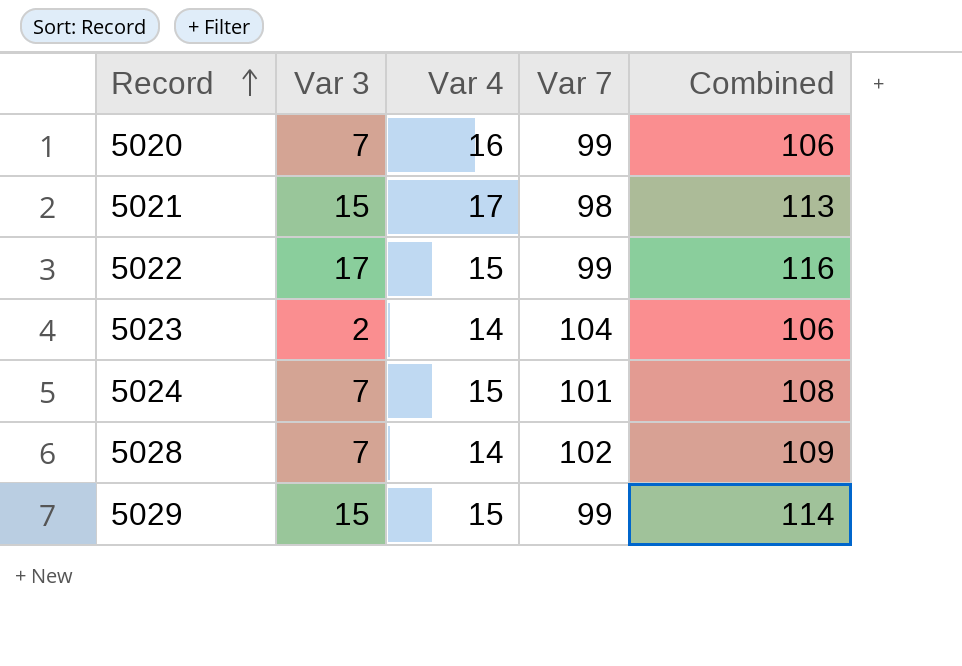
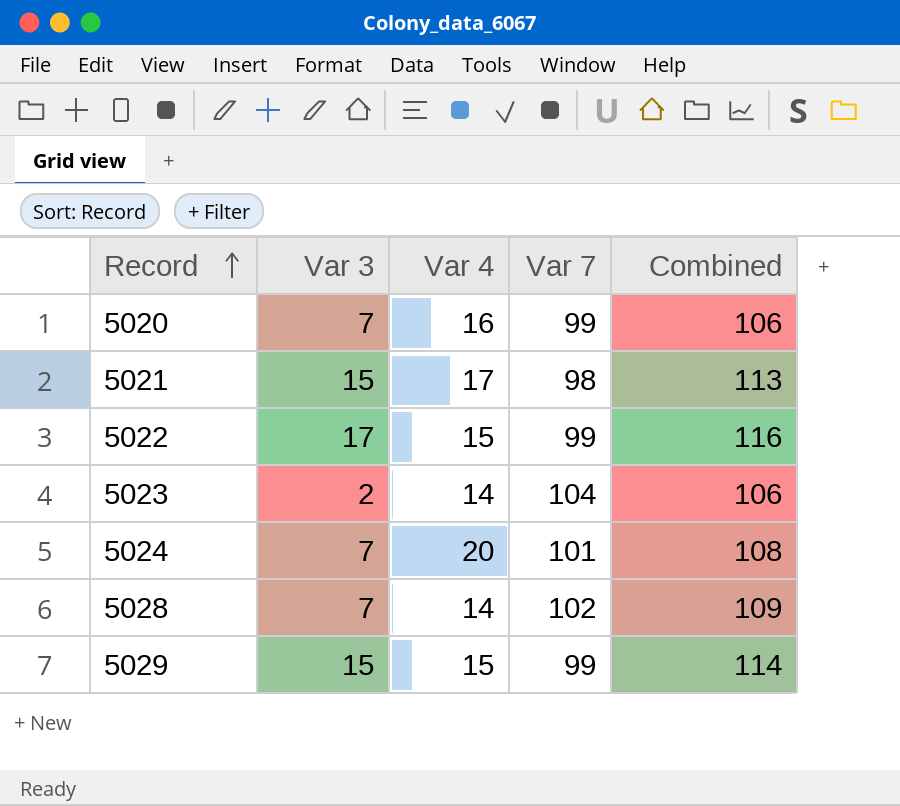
5024 | Var 4: 15 -> 20

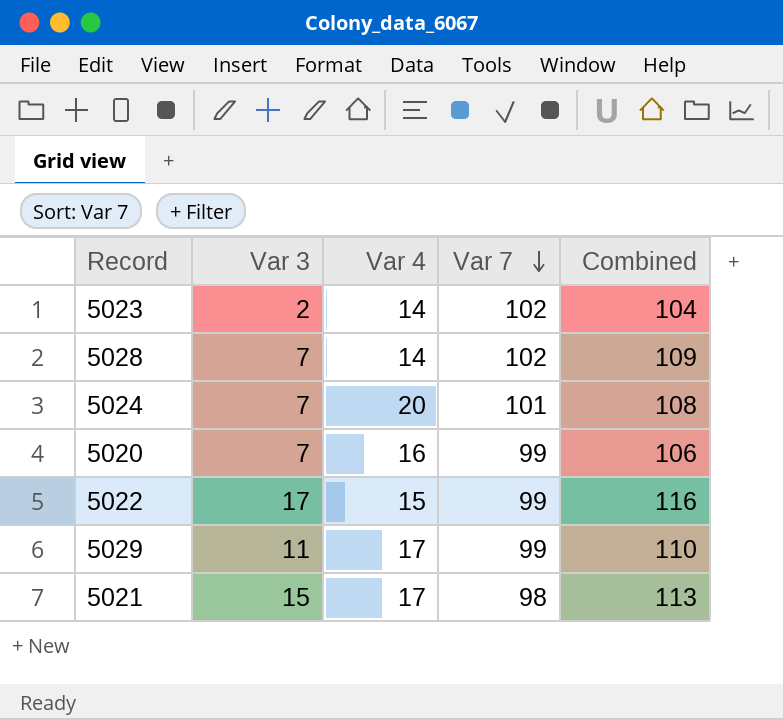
row order: Record ascending -> Var 7 descending
5023 | Var 7: 104 -> 102
5023 | Combined: 106 -> 104
5029 | Var 3: 15 -> 11
5029 | Var 4: 15 -> 17
5029 | Combined: 114 -> 110

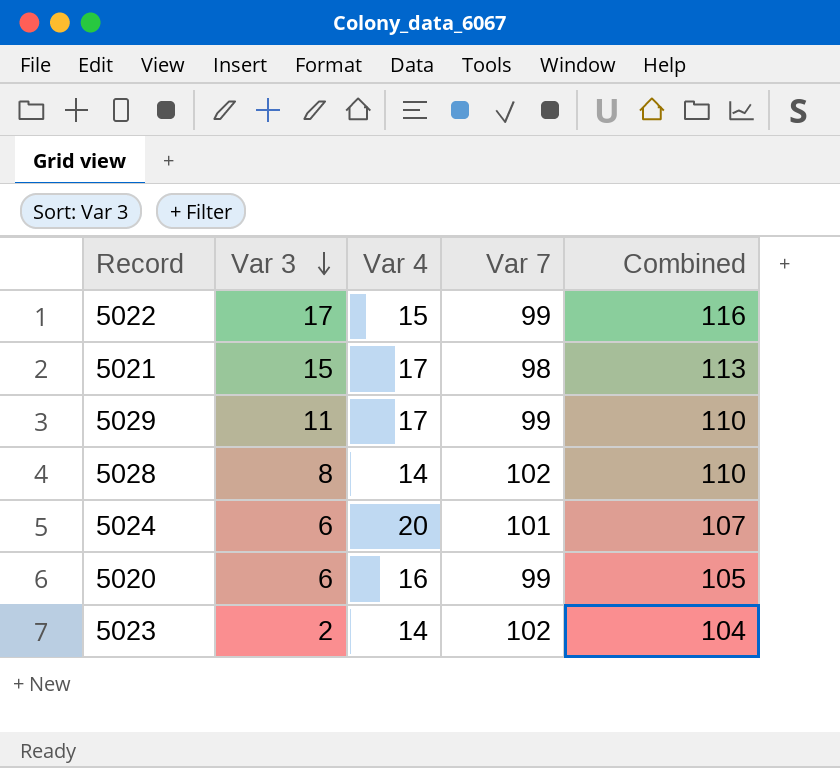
row order: Var 7 descending -> Var 3 descending
5028 | Var 3: 7 -> 8
5028 | Combined: 109 -> 110
5024 | Var 3: 7 -> 6
5024 | Combined: 108 -> 107
5020 | Var 3: 7 -> 6
5020 | Combined: 106 -> 105

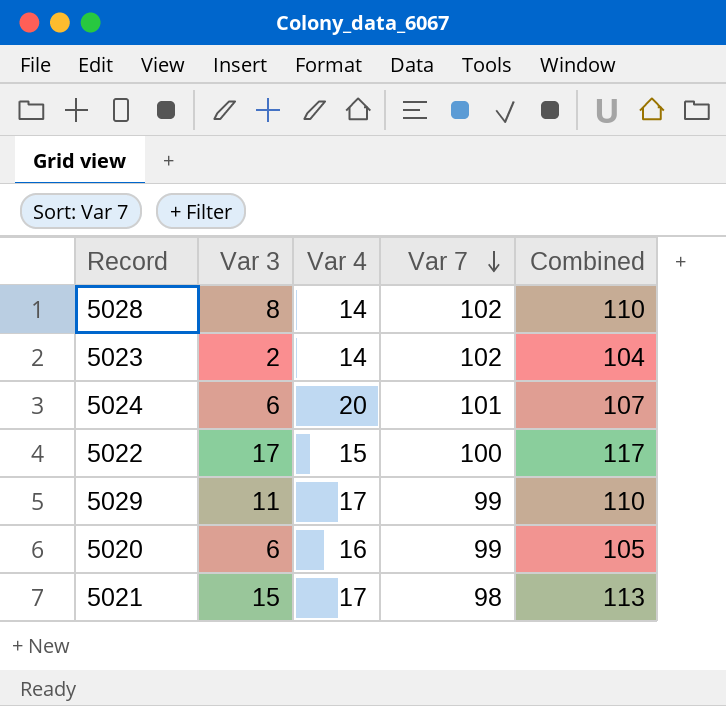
row order: Var 3 descending -> Var 7 descending
5022 | Var 7: 99 -> 100
5022 | Combined: 116 -> 117

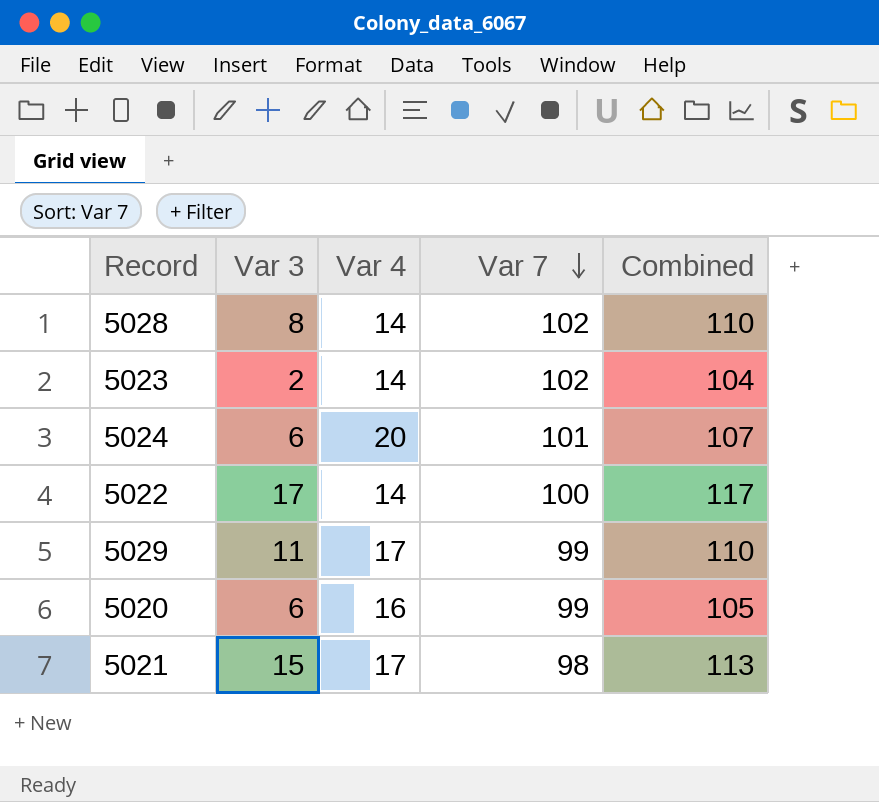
5022 | Var 4: 15 -> 14

